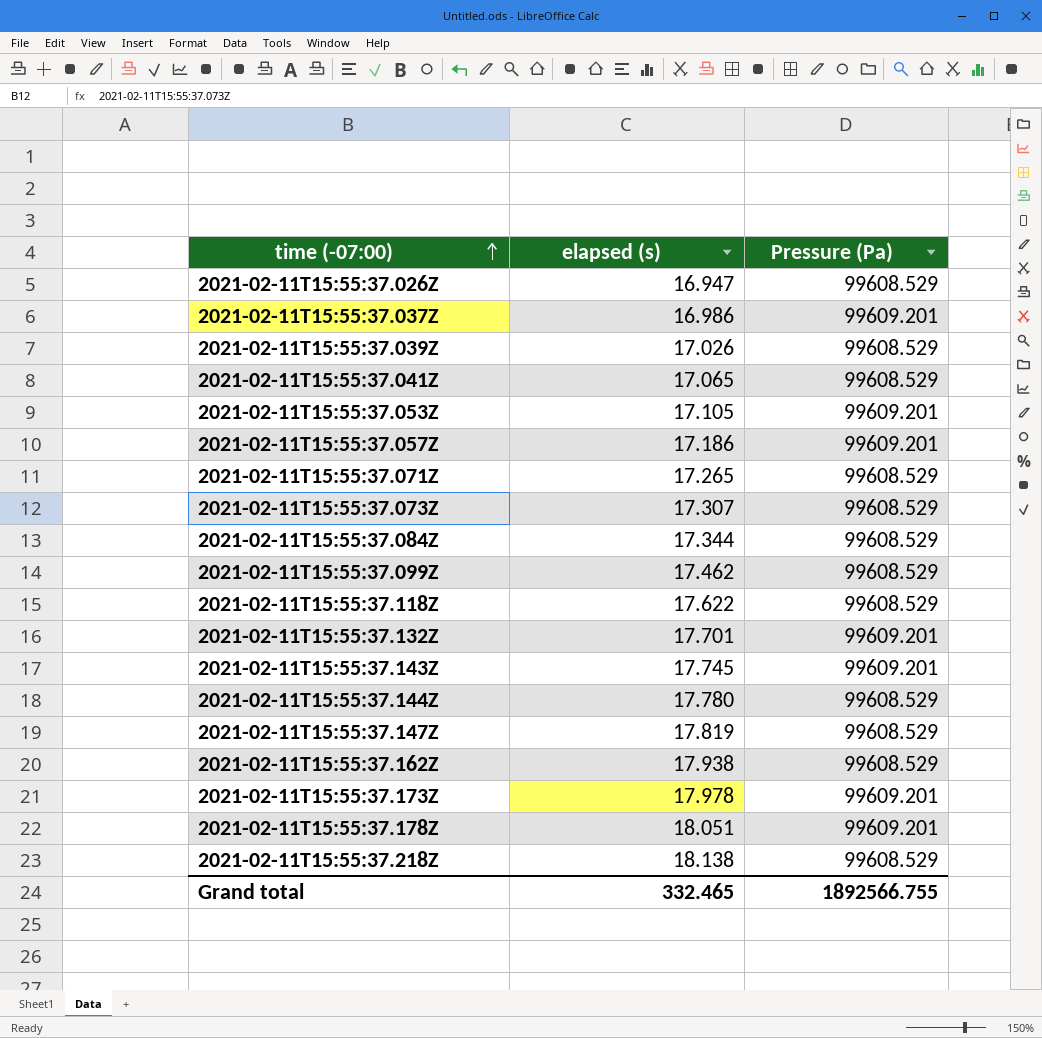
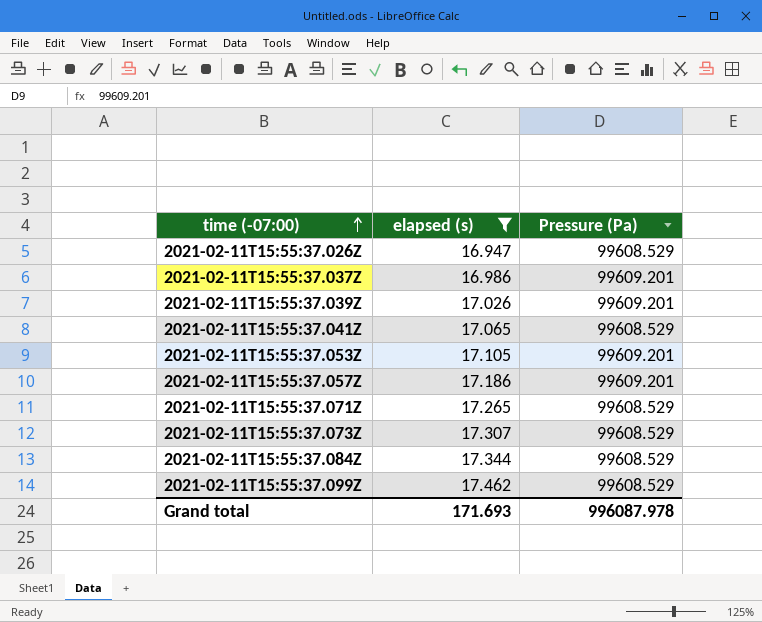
filter: none -> elapsed (s) <= 17.462
2021-02-11T15:55:37.039Z | Pressure (Pa): 99608.529 -> 99609.201
Grand total | elapsed (s): 332.465 -> 171.693
Grand total | Pressure (Pa): 1892566.755 -> 996087.978

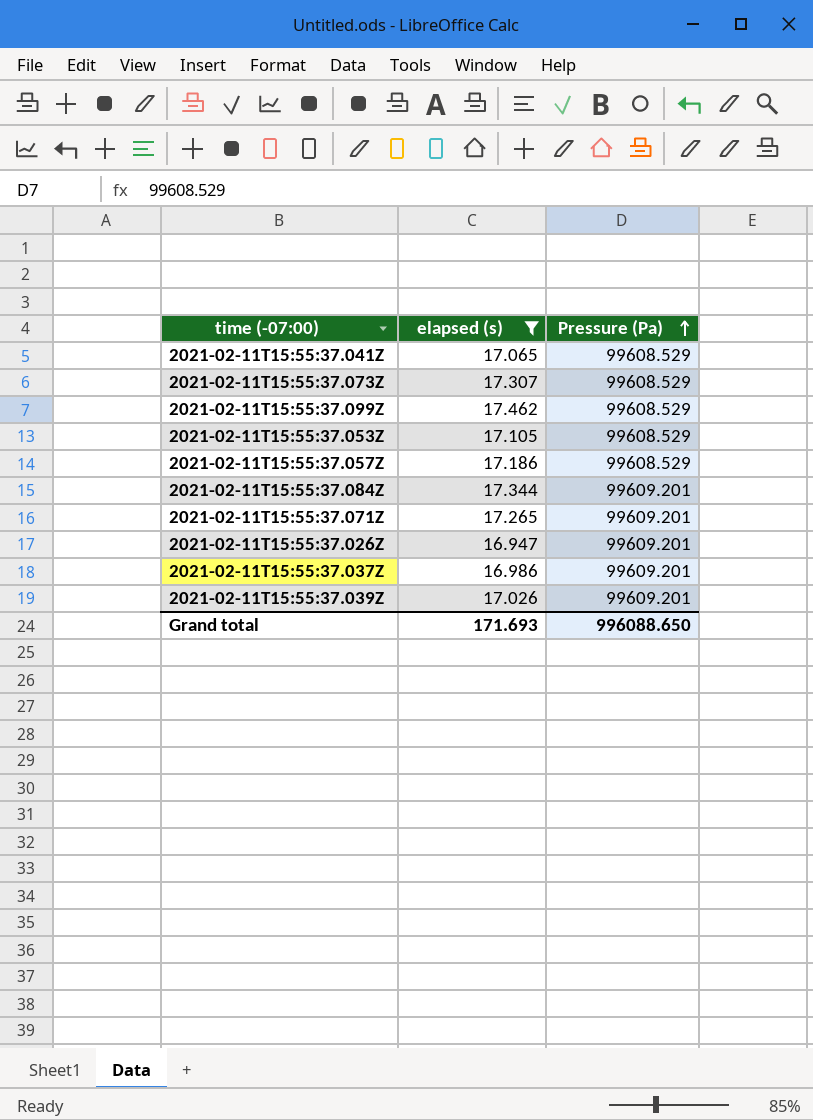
row order: time (-07:00) ascending -> Pressure (Pa) ascending
2021-02-11T15:55:37.053Z | Pressure (Pa): 99609.201 -> 99608.529
2021-02-11T15:55:37.057Z | Pressure (Pa): 99609.201 -> 99608.529
2021-02-11T15:55:37.084Z | Pressure (Pa): 99608.529 -> 99609.201
2021-02-11T15:55:37.071Z | Pressure (Pa): 99608.529 -> 99609.201
2021-02-11T15:55:37.026Z | Pressure (Pa): 99608.529 -> 99609.201
Grand total | Pressure (Pa): 996087.978 -> 996088.650

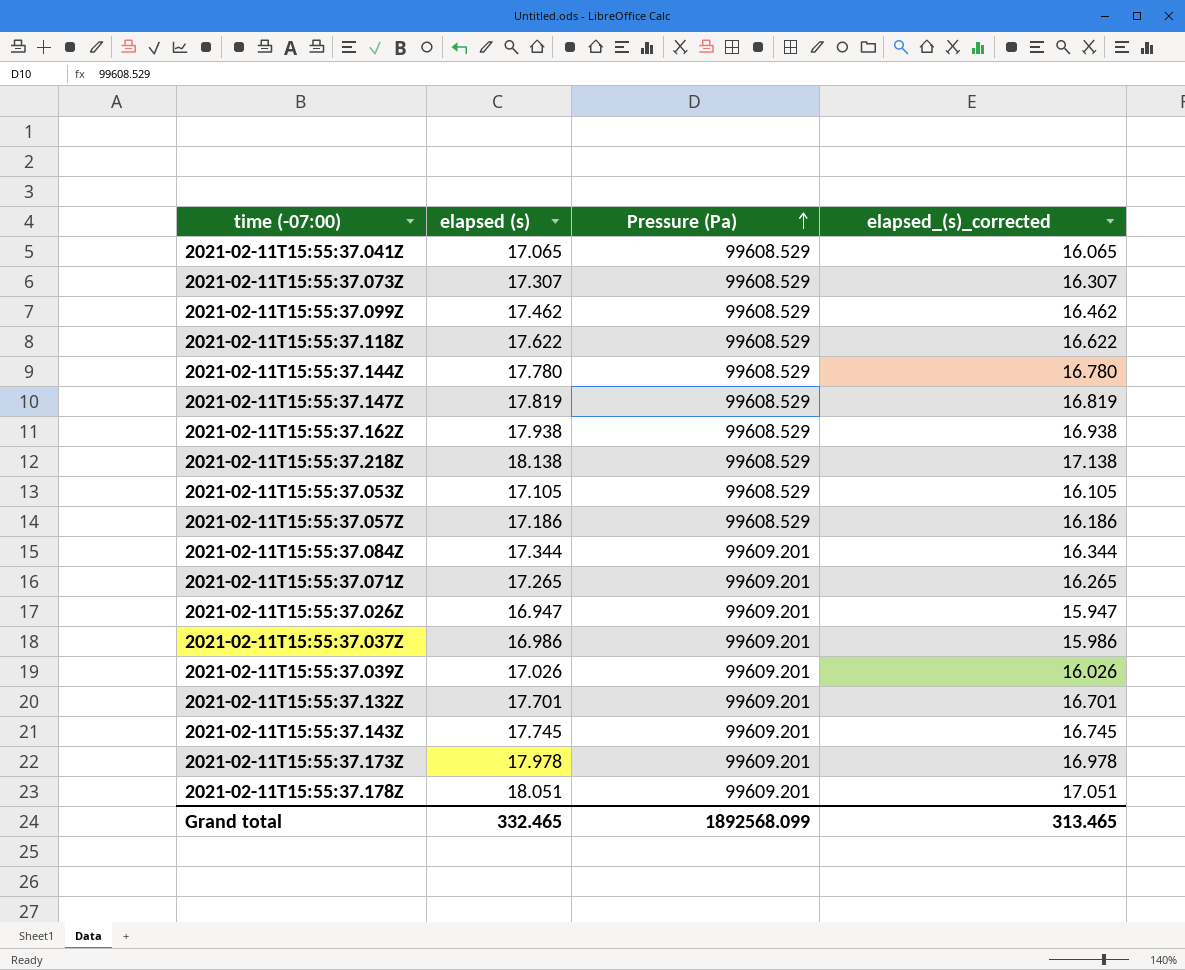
filter: elapsed (s) <= 17.462 -> none
column elapsed_(s)_corrected | formula: none -> [elapsed (s)] - 1
Grand total | elapsed (s): 171.693 -> 332.465
Grand total | Pressure (Pa): 996088.650 -> 1892568.099

